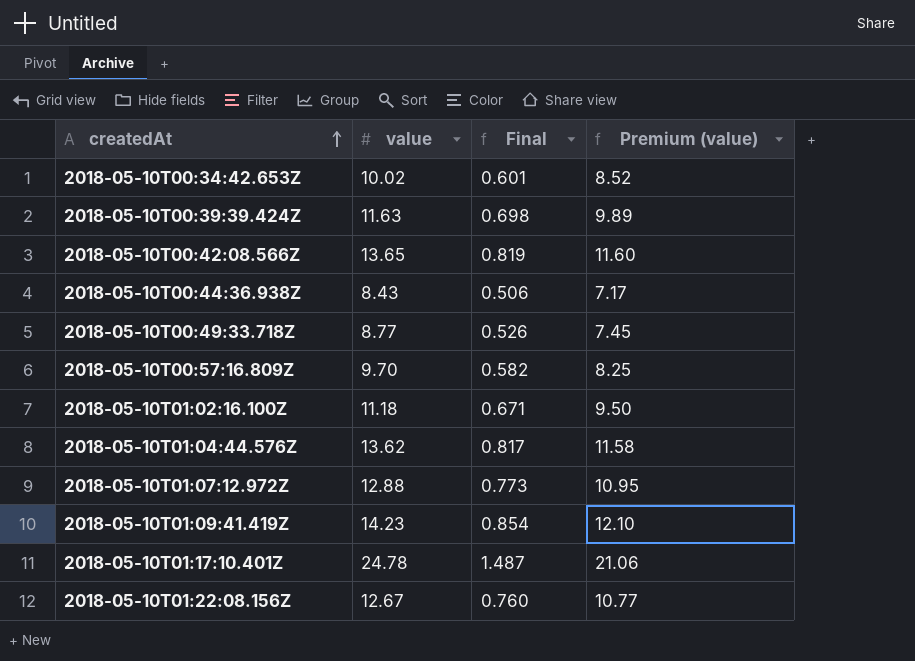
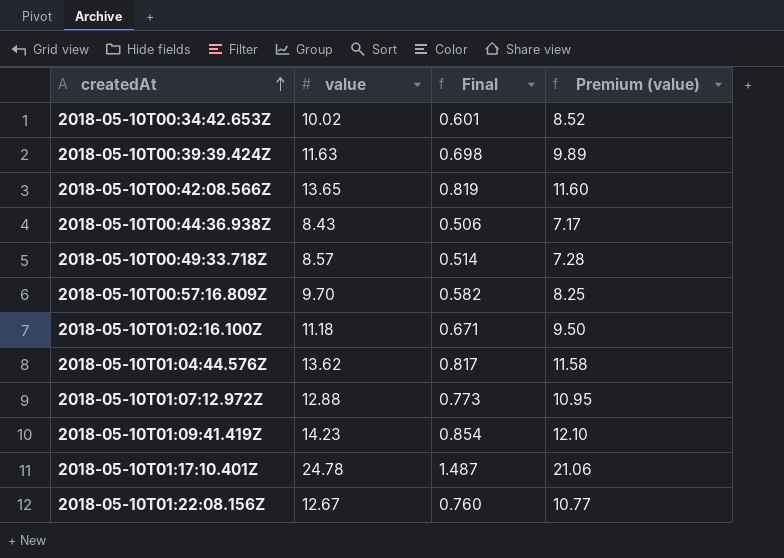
2018-05-10T00:49:33.718Z | value: 8.77 -> 8.57
2018-05-10T00:49:33.718Z | Final: 0.526 -> 0.514
2018-05-10T00:49:33.718Z | Premium (value): 7.45 -> 7.28

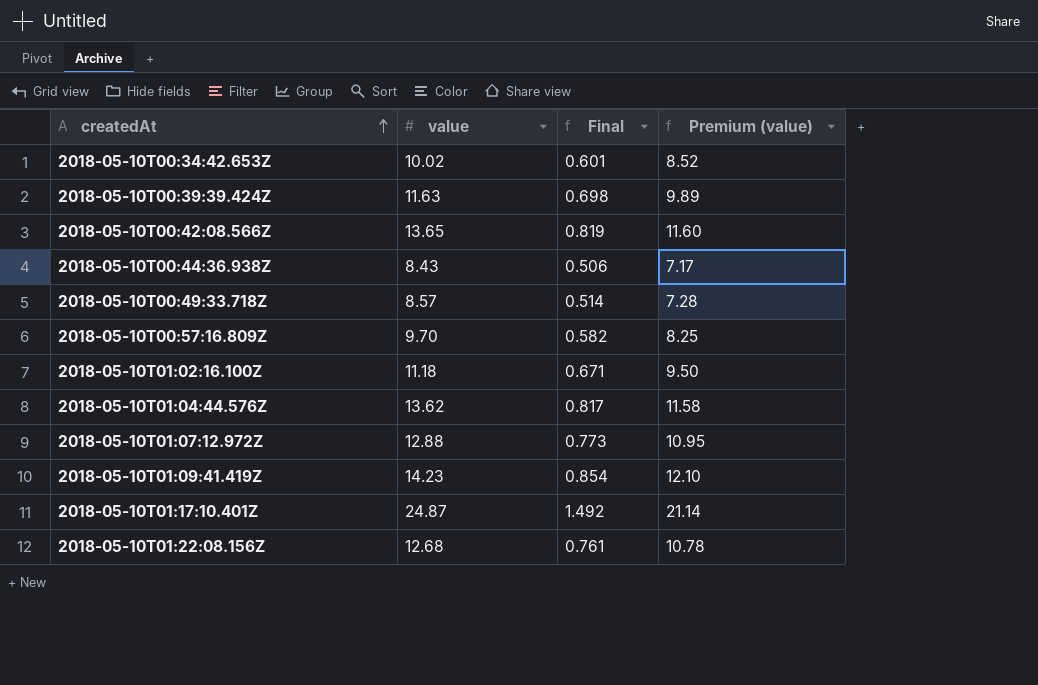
2018-05-10T01:17:10.401Z | value: 24.78 -> 24.87
2018-05-10T01:17:10.401Z | Final: 1.487 -> 1.492
2018-05-10T01:17:10.401Z | Premium (value): 21.06 -> 21.14
2018-05-10T01:22:08.156Z | value: 12.67 -> 12.68
2018-05-10T01:22:08.156Z | Final: 0.760 -> 0.761
2018-05-10T01:22:08.156Z | Premium (value): 10.77 -> 10.78

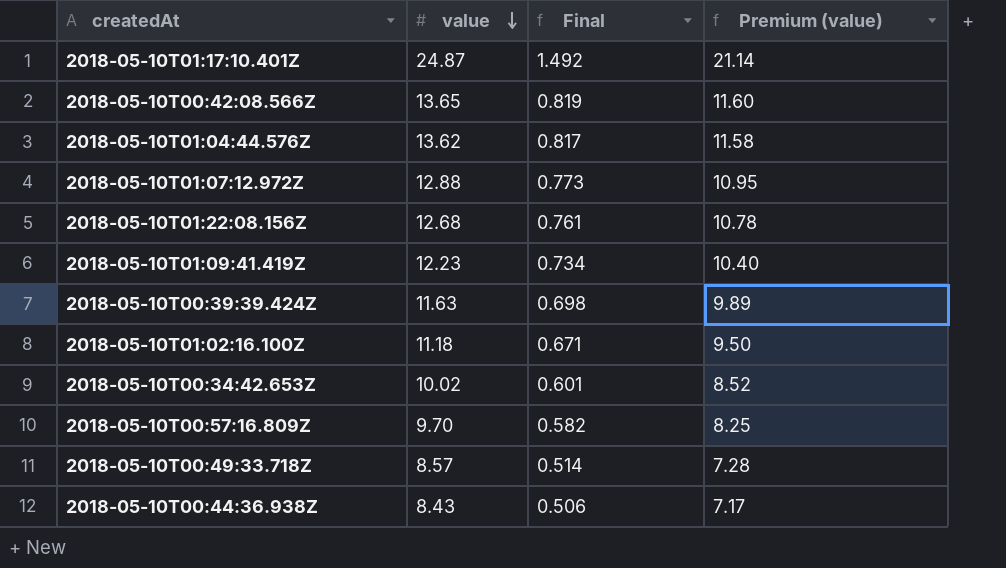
row order: createdAt ascending -> value descending
2018-05-10T01:09:41.419Z | value: 14.23 -> 12.23
2018-05-10T01:09:41.419Z | Final: 0.854 -> 0.734
2018-05-10T01:09:41.419Z | Premium (value): 12.10 -> 10.40

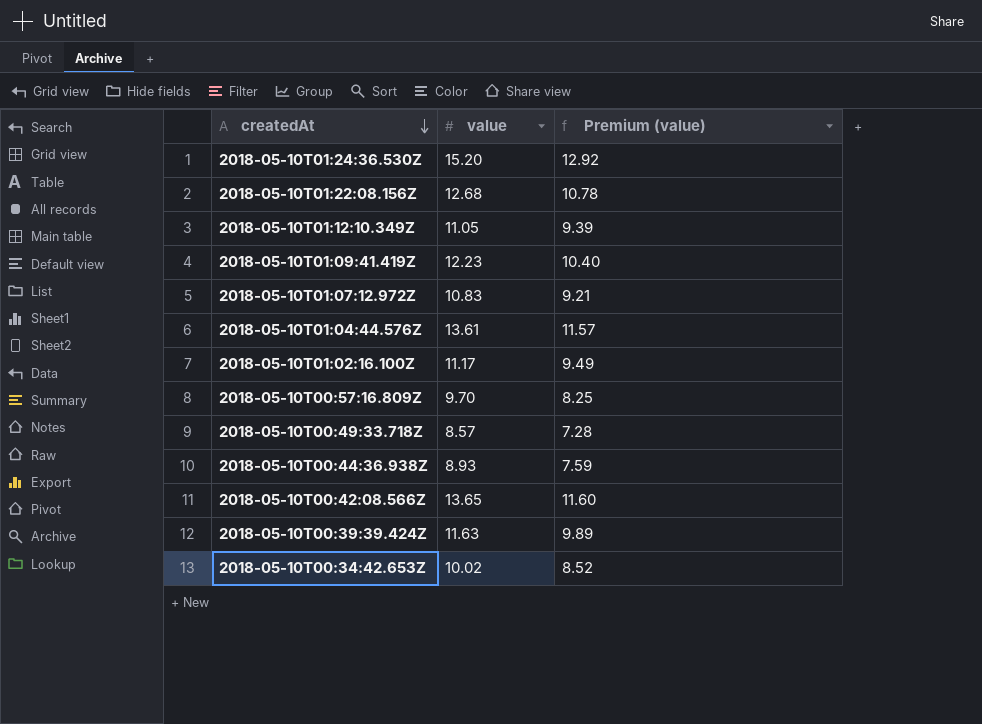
row order: value descending -> createdAt descending
column Final | formula: [value] * 0.06 -> none
row 2018-05-10T01:17:10.401Z: 24.87 | 1.492 | 21.14 -> none
row 2018-05-10T01:24:36.530Z: none -> 15.20 | 12.92
row 2018-05-10T01:12:10.349Z: none -> 11.05 | 9.39
2018-05-10T01:07:12.972Z | value: 12.88 -> 10.83
2018-05-10T01:07:12.972Z | Premium (value): 10.95 -> 9.21
2018-05-10T01:04:44.576Z | value: 13.62 -> 13.61
2018-05-10T01:04:44.576Z | Premium (value): 11.58 -> 11.57
2018-05-10T01:02:16.100Z | value: 11.18 -> 11.17
2018-05-10T01:02:16.100Z | Premium (value): 9.50 -> 9.49
2018-05-10T00:44:36.938Z | value: 8.43 -> 8.93
2018-05-10T00:44:36.938Z | Premium (value): 7.17 -> 7.59

